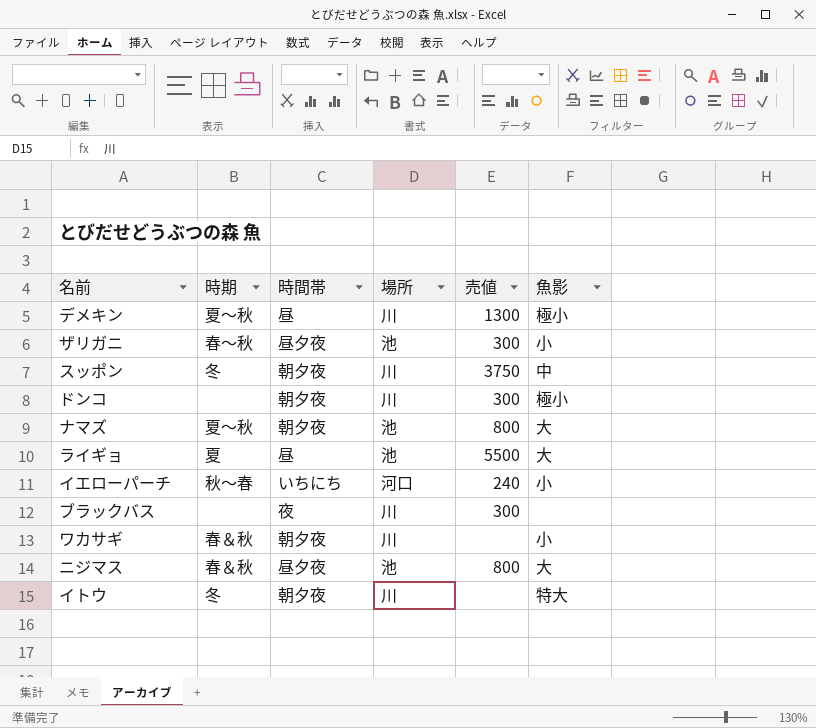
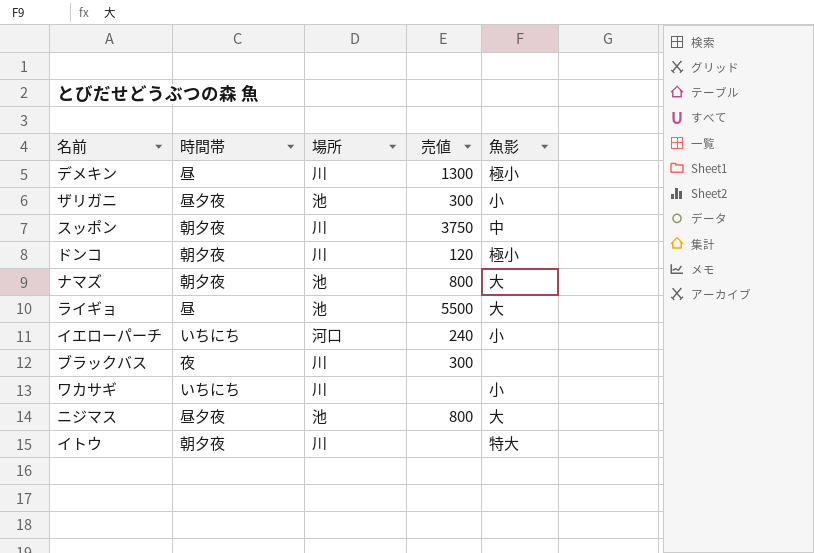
column 時期 | position: 2 -> none
ドンコ | 売値: 300 -> 120
ワカサギ | 時間帯: 朝夕夜 -> いちにち

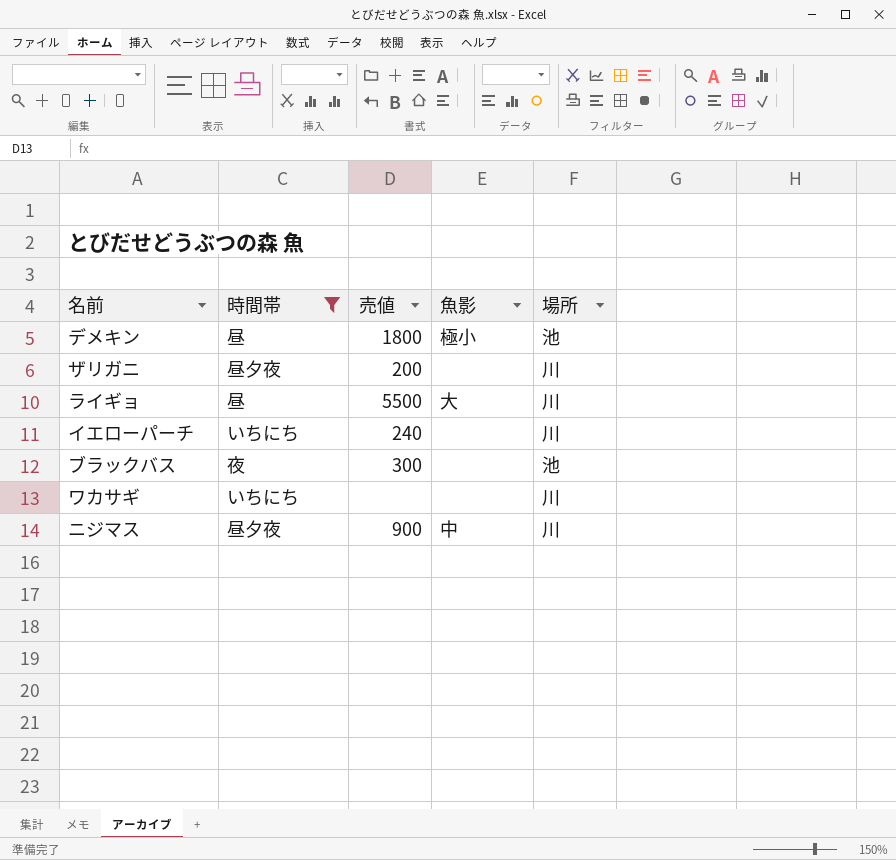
filter: none -> 時間帯 != 朝夕夜
column 場所 | position: 3 -> 5
デメキン | 売値: 1300 -> 1800
デメキン | 場所: 川 -> 池
ザリガニ | 売値: 300 -> 200
ザリガニ | 魚影: 小 -> none
ザリガニ | 場所: 池 -> 川
ライギョ | 場所: 池 -> 川
イエローパーチ | 魚影: 小 -> none
イエローパーチ | 場所: 河口 -> 川
ブラックバス | 場所: 川 -> 池
ワカサギ | 魚影: 小 -> none
ニジマス | 売値: 800 -> 900
ニジマス | 魚影: 大 -> 中
ニジマス | 場所: 池 -> 川

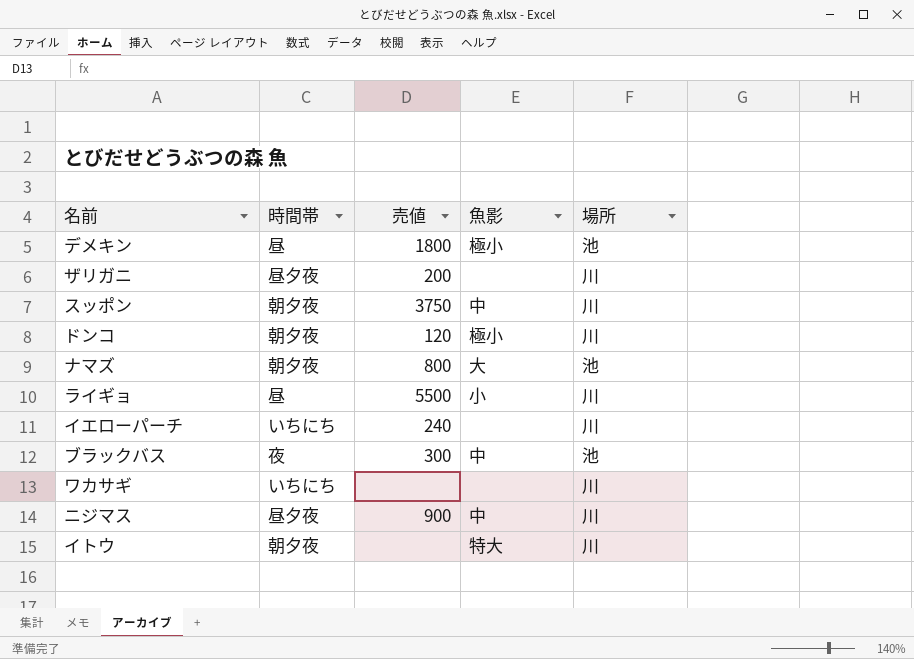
filter: 時間帯 != 朝夕夜 -> none
ライギョ | 魚影: 大 -> 小
ブラックバス | 魚影: none -> 中

